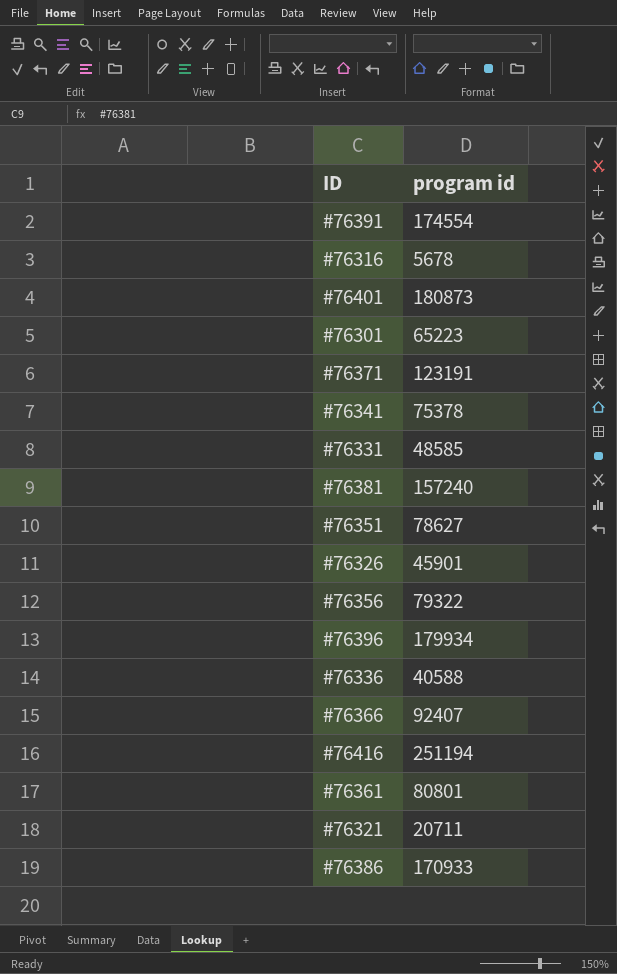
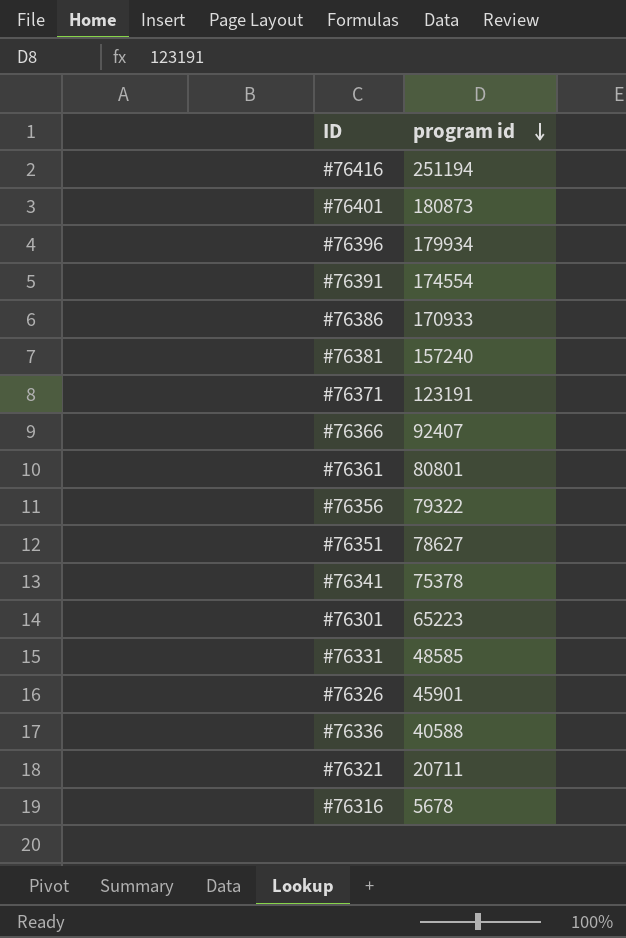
row order: none -> program id descending

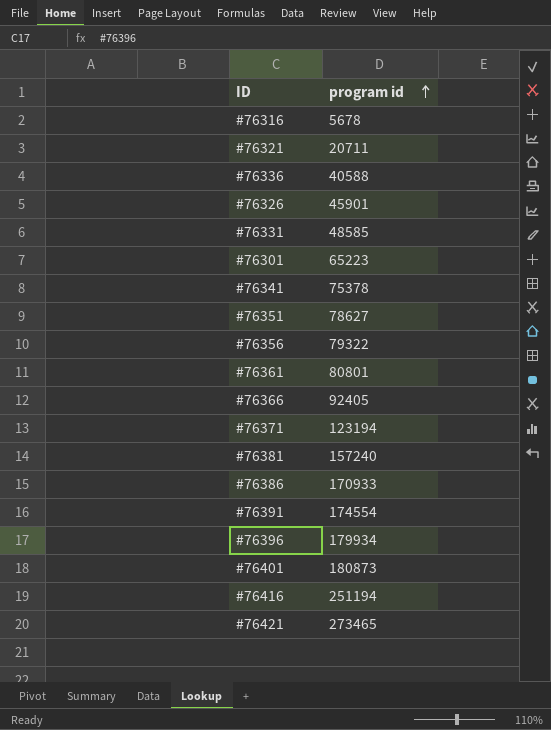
row order: program id descending -> program id ascending
#76366 | program id: 92407 -> 92405
#76371 | program id: 123191 -> 123194
row #76421: none -> 273465

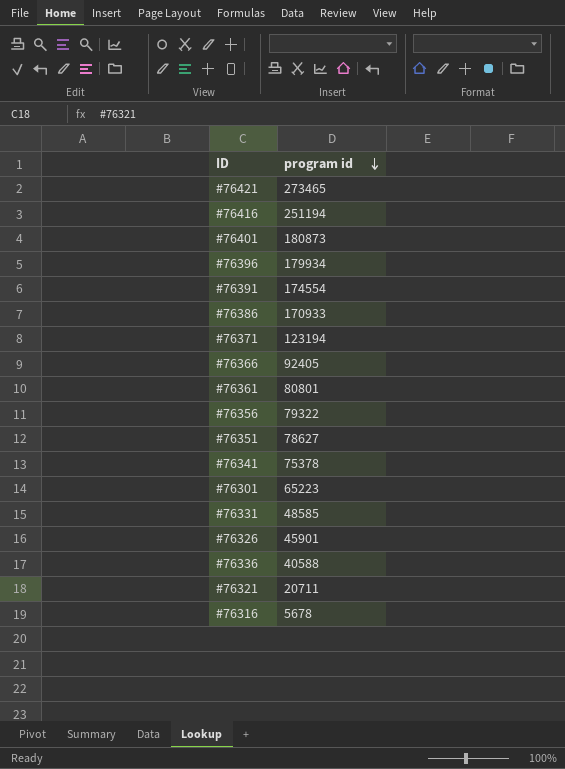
row order: program id ascending -> program id descending
row #76381: 157240 -> none

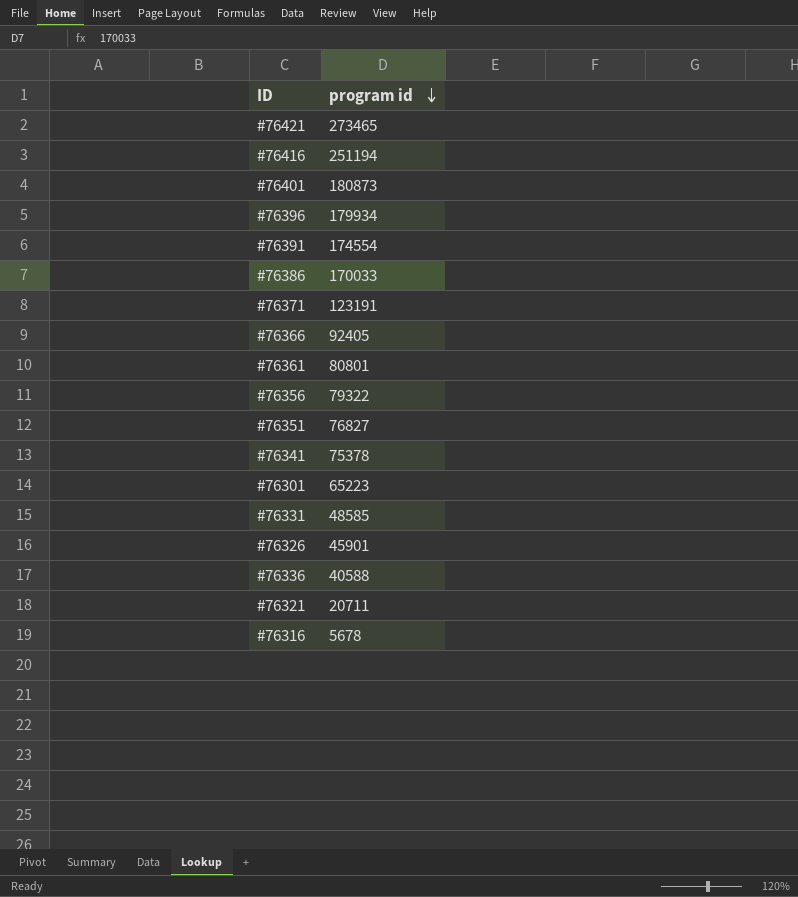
#76386 | program id: 170933 -> 170033
#76371 | program id: 123194 -> 123191
#76351 | program id: 78627 -> 76827

